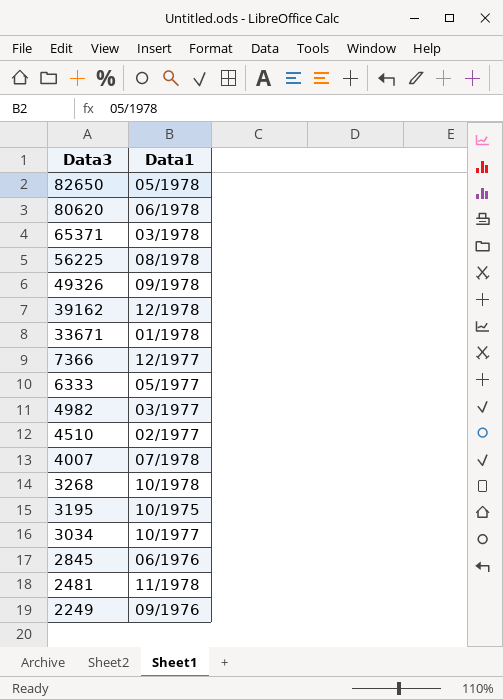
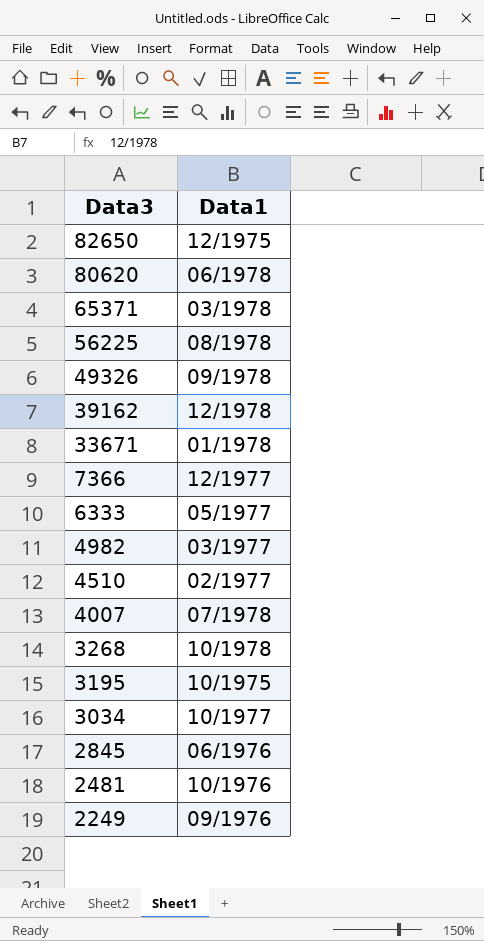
82650 | Data1: 05/1978 -> 12/1975
2481 | Data1: 11/1978 -> 10/1976

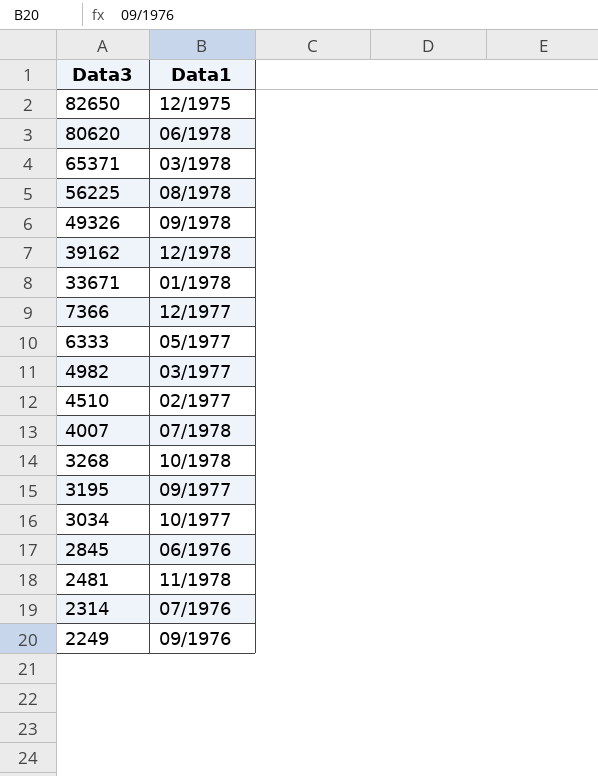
3195 | Data1: 10/1975 -> 09/1977
2481 | Data1: 10/1976 -> 11/1978
row 2314: none -> 07/1976

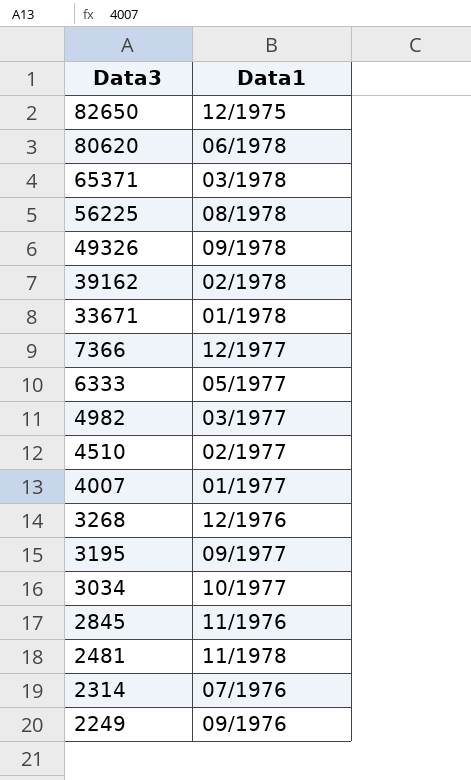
39162 | Data1: 12/1978 -> 02/1978
4007 | Data1: 07/1978 -> 01/1977
3268 | Data1: 10/1978 -> 12/1976
2845 | Data1: 06/1976 -> 11/1976

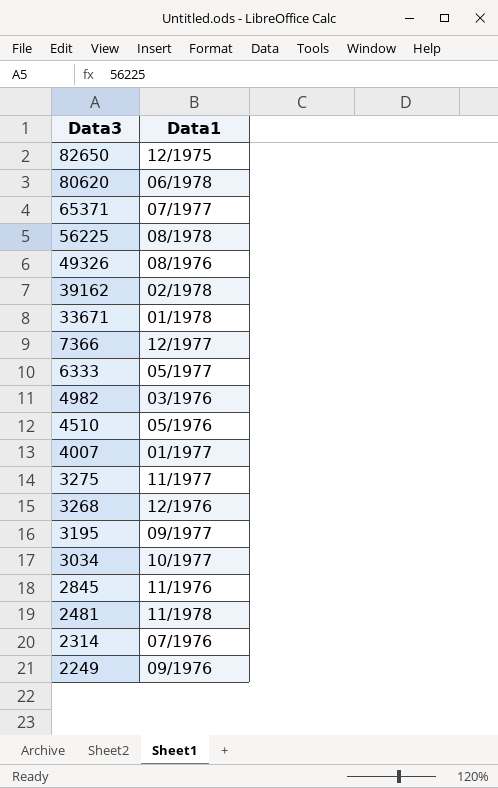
65371 | Data1: 03/1978 -> 07/1977
49326 | Data1: 09/1978 -> 08/1976
4982 | Data1: 03/1977 -> 03/1976
4510 | Data1: 02/1977 -> 05/1976
row 3275: none -> 11/1977

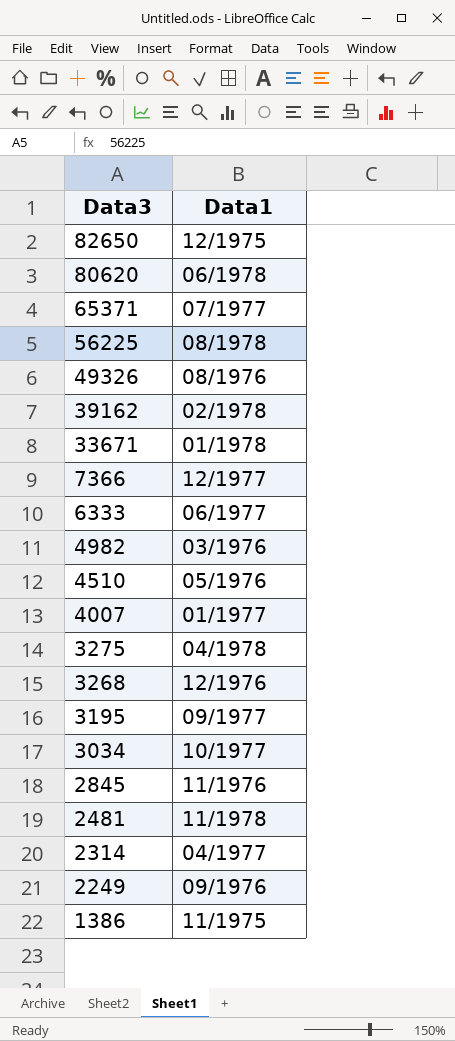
6333 | Data1: 05/1977 -> 06/1977
3275 | Data1: 11/1977 -> 04/1978
2314 | Data1: 07/1976 -> 04/1977
row 1386: none -> 11/1975

